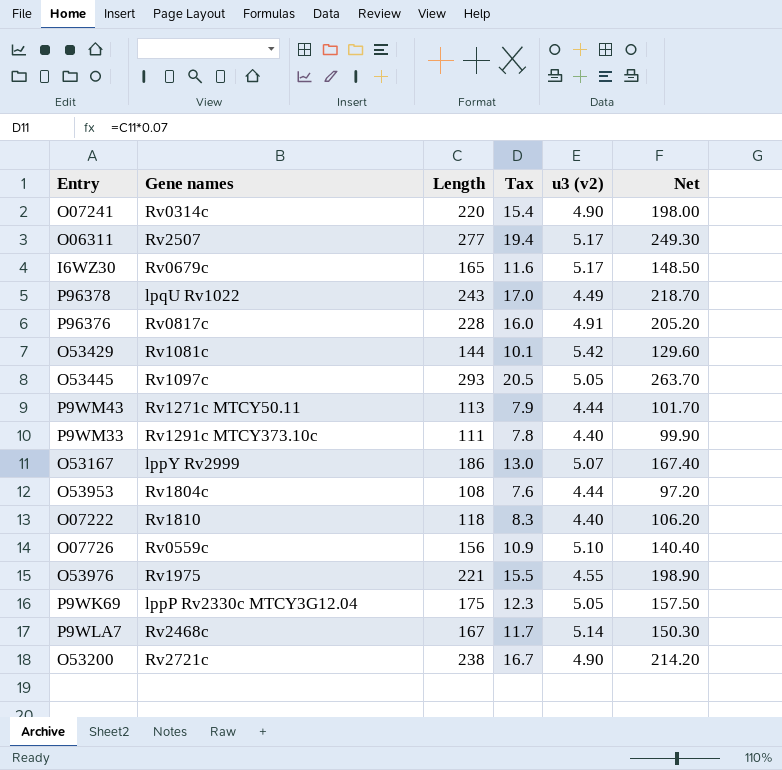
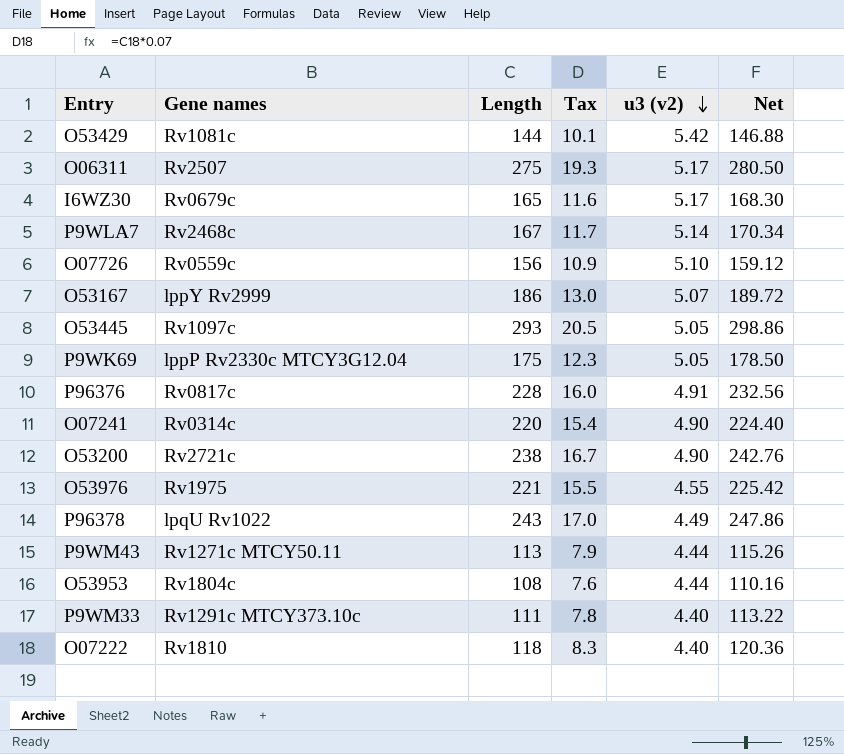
row order: none -> u3 (v2) descending
column Net | formula: [Length] * 0.9 -> [Length] * 1.02
O06311 | Length: 277 -> 275
O06311 | Tax: 19.4 -> 19.3

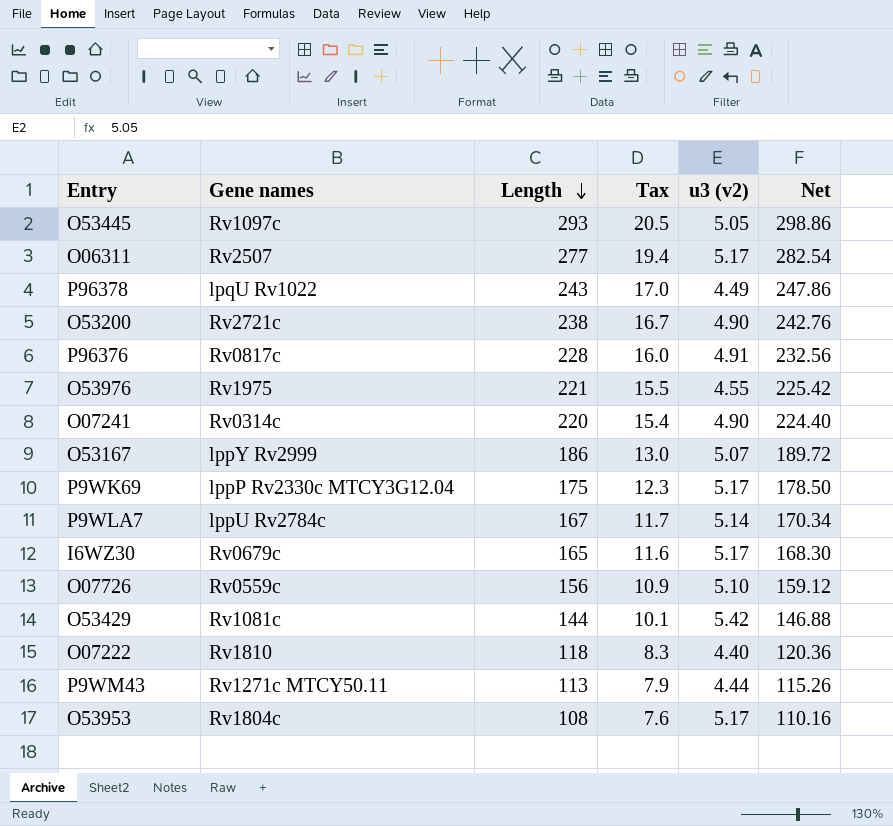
row order: u3 (v2) descending -> Length descending
row P9WM33: Rv1291c MTCY373.10c | 111 | 7.8 | 4.40 | 113.22 -> none
O06311 | Length: 275 -> 277
O06311 | Tax: 19.3 -> 19.4
O06311 | Net: 280.50 -> 282.54
P9WK69 | u3 (v2): 5.05 -> 5.17
P9WLA7 | Gene names: Rv2468c -> lppU Rv2784c
O53953 | u3 (v2): 4.44 -> 5.17

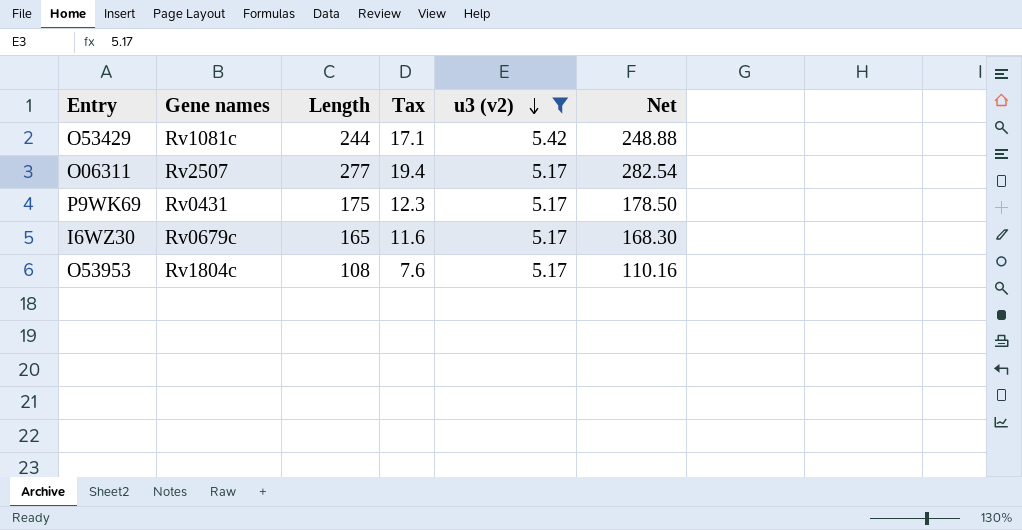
filter: none -> u3 (v2) >= 5.17
row order: Length descending -> u3 (v2) descending
O53429 | Length: 144 -> 244
O53429 | Tax: 10.1 -> 17.1
O53429 | Net: 146.88 -> 248.88
P9WK69 | Gene names: lppP Rv2330c MTCY3G12.04 -> Rv0431

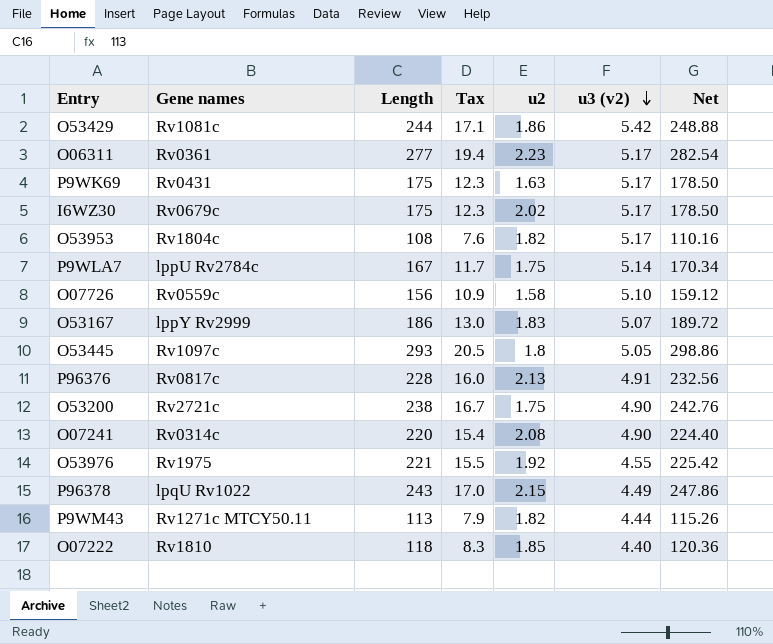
filter: u3 (v2) >= 5.17 -> none
column u2 | position: none -> 5
O06311 | Gene names: Rv2507 -> Rv0361
I6WZ30 | Length: 165 -> 175
I6WZ30 | Tax: 11.6 -> 12.3
I6WZ30 | Net: 168.30 -> 178.50

